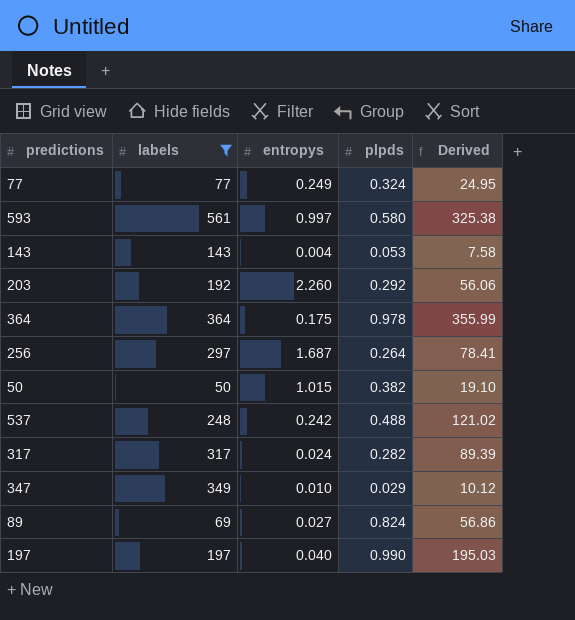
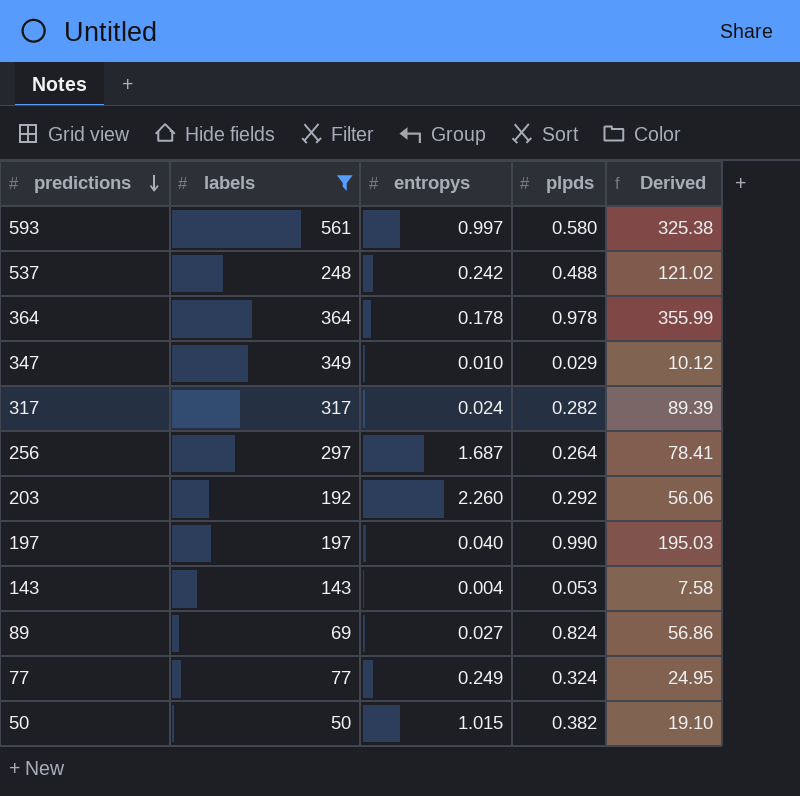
row order: none -> predictions descending
364 | entropys: 0.175 -> 0.178

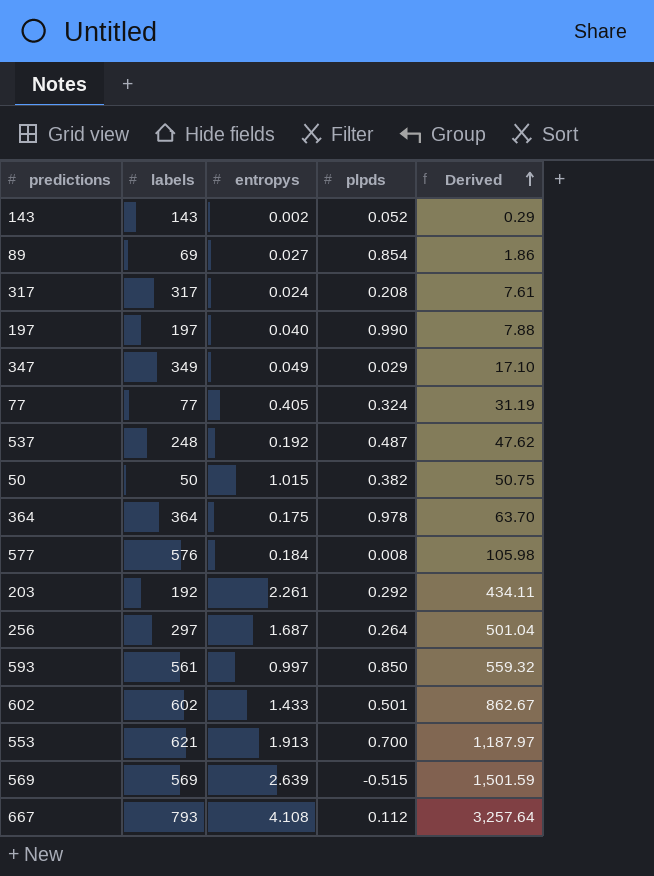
filter: labels <= 561 -> none
row order: predictions descending -> Derived ascending
column Derived | formula: [labels] * [plpds] -> [labels] * [entropys]
143 | entropys: 0.004 -> 0.002
143 | plpds: 0.053 -> 0.052
89 | plpds: 0.824 -> 0.854
317 | plpds: 0.282 -> 0.208
347 | entropys: 0.010 -> 0.049
77 | entropys: 0.249 -> 0.405
537 | entropys: 0.242 -> 0.192
537 | plpds: 0.488 -> 0.487
364 | entropys: 0.178 -> 0.175
203 | entropys: 2.260 -> 2.261
593 | plpds: 0.580 -> 0.850

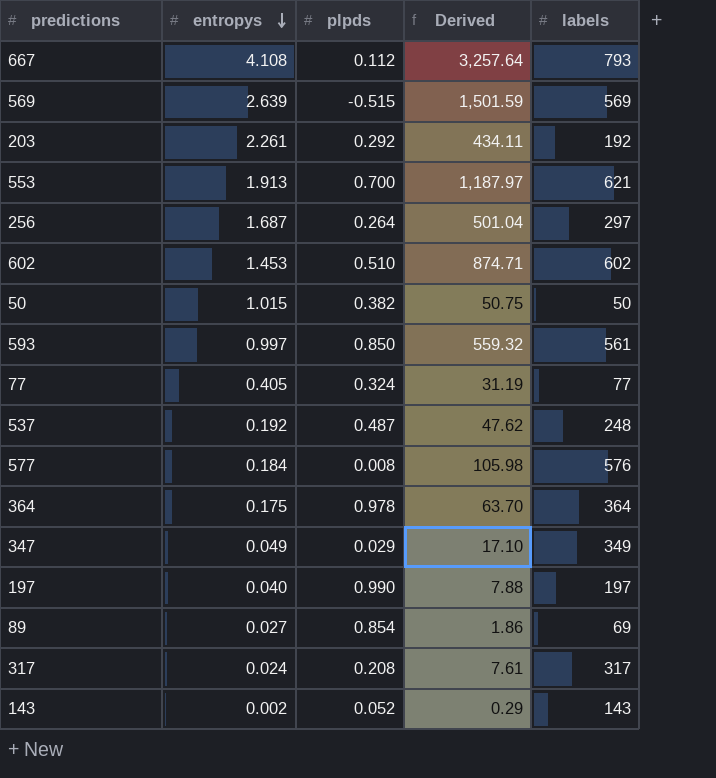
row order: Derived ascending -> entropys descending
column labels | position: 2 -> 5
602 | entropys: 1.433 -> 1.453
602 | plpds: 0.501 -> 0.510
602 | Derived: 862.67 -> 874.71

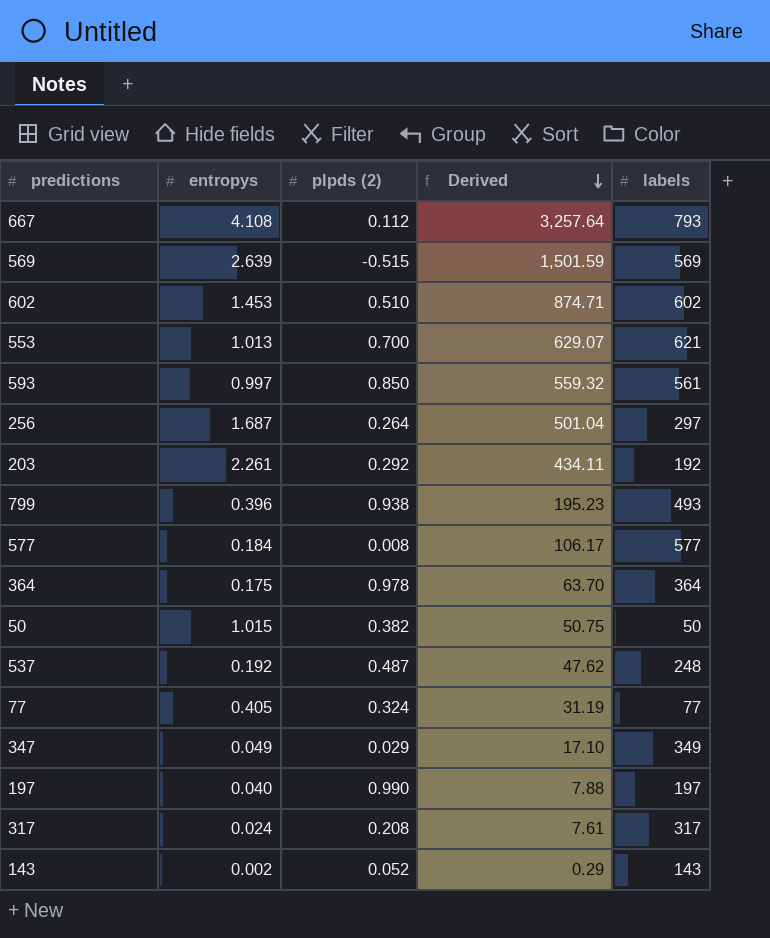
row order: entropys descending -> Derived descending
column name: plpds -> plpds (2)
row 89: 0.027 | 0.854 | 1.86 | 69 -> none
553 | entropys: 1.913 -> 1.013
553 | Derived: 1,187.97 -> 629.07
row 799: none -> 0.396 | 0.938 | 195.23 | 493
577 | Derived: 105.98 -> 106.17
577 | labels: 576 -> 577

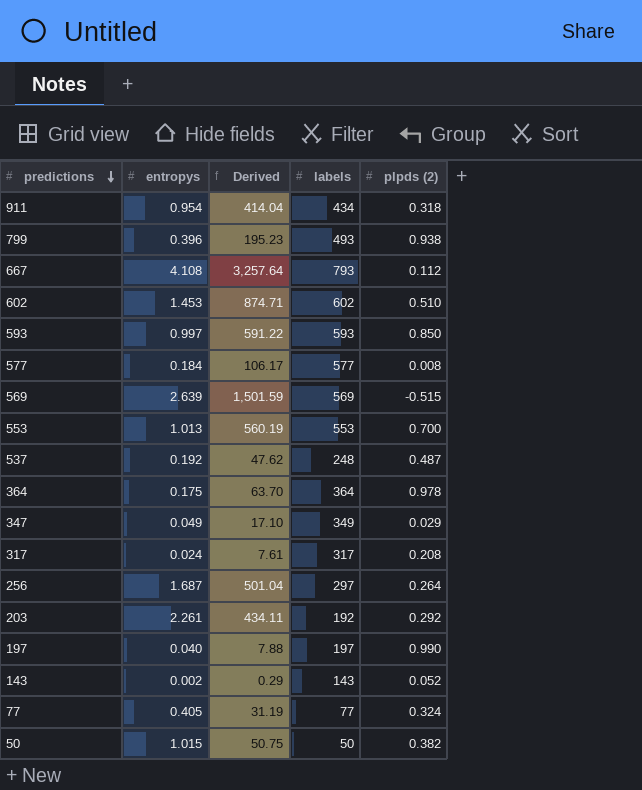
row order: Derived descending -> predictions descending
column plpds (2) | position: 3 -> 5
row 911: none -> 0.954 | 414.04 | 434 | 0.318
593 | Derived: 559.32 -> 591.22
593 | labels: 561 -> 593
553 | Derived: 629.07 -> 560.19
553 | labels: 621 -> 553

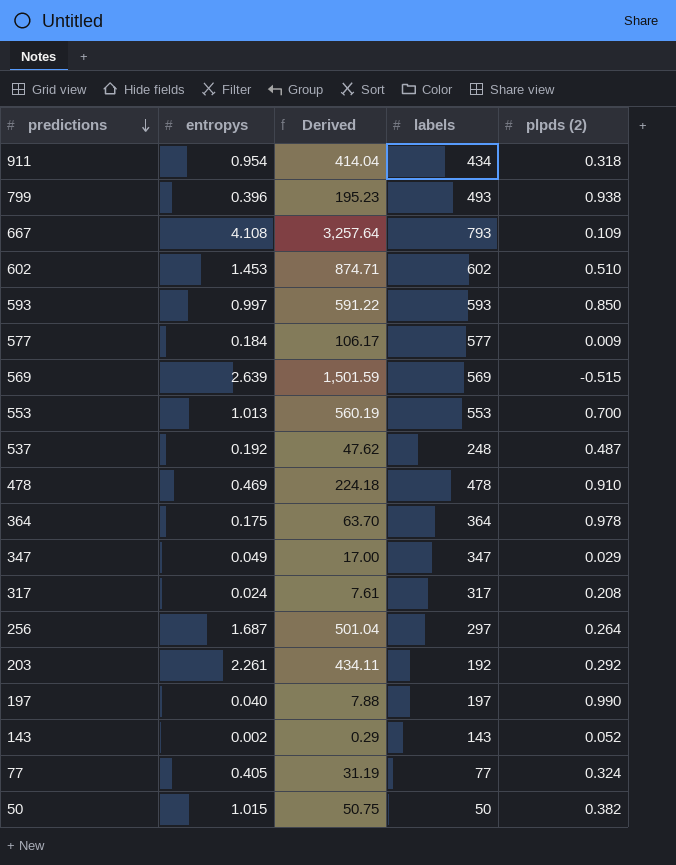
667 | plpds (2): 0.112 -> 0.109
577 | plpds (2): 0.008 -> 0.009
row 478: none -> 0.469 | 224.18 | 478 | 0.910
347 | Derived: 17.10 -> 17.00
347 | labels: 349 -> 347

